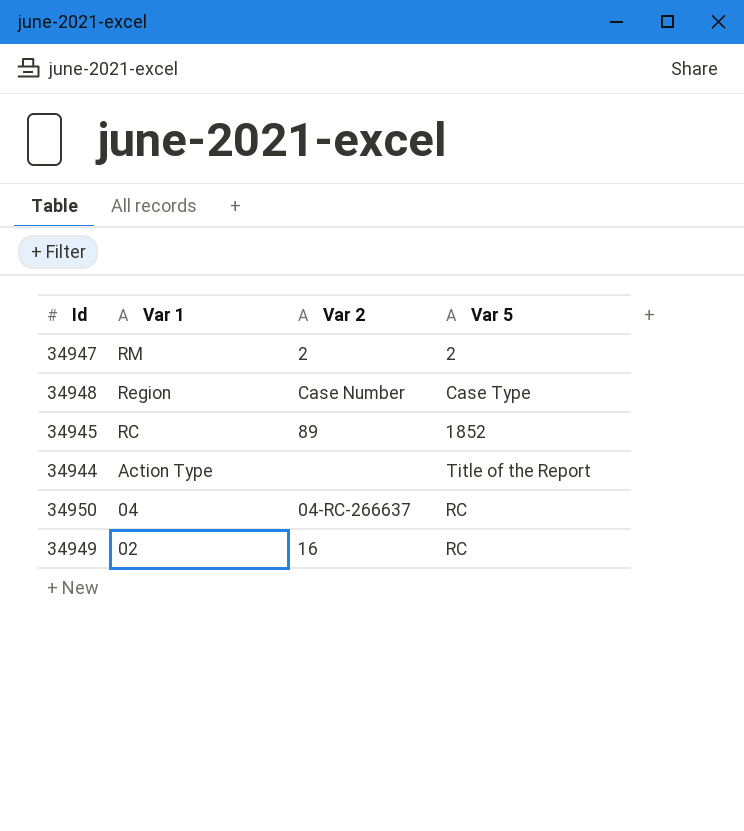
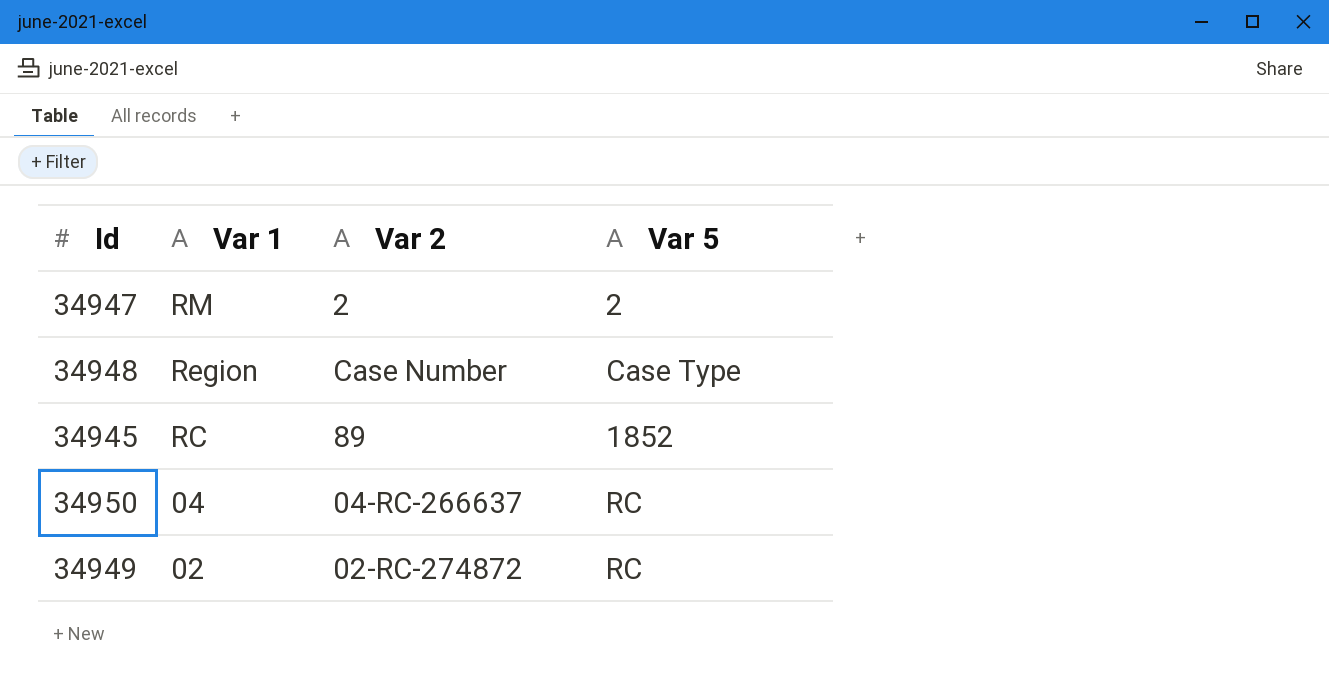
row 34944: Action Type | none | Title of the Report -> none
34949 | Var 2: 16 -> 02-RC-274872

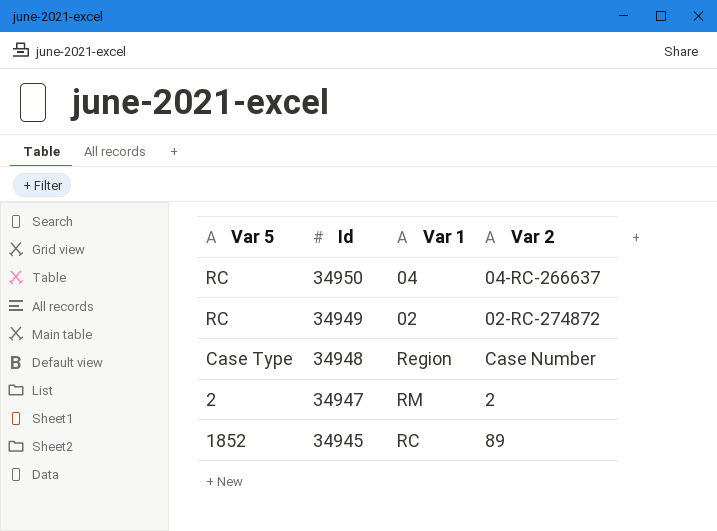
row order: Var 1 descending -> Id descending
column Var 5 | position: 4 -> 1

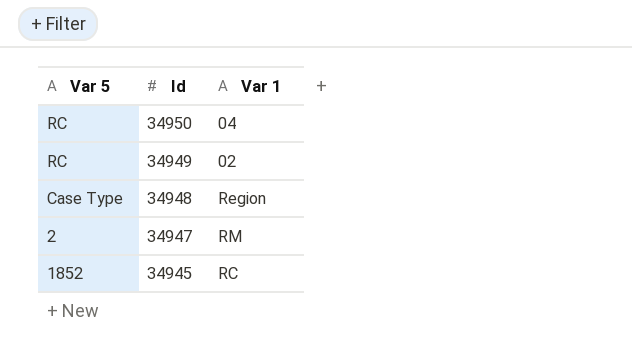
column Var 2 | position: 4 -> none

